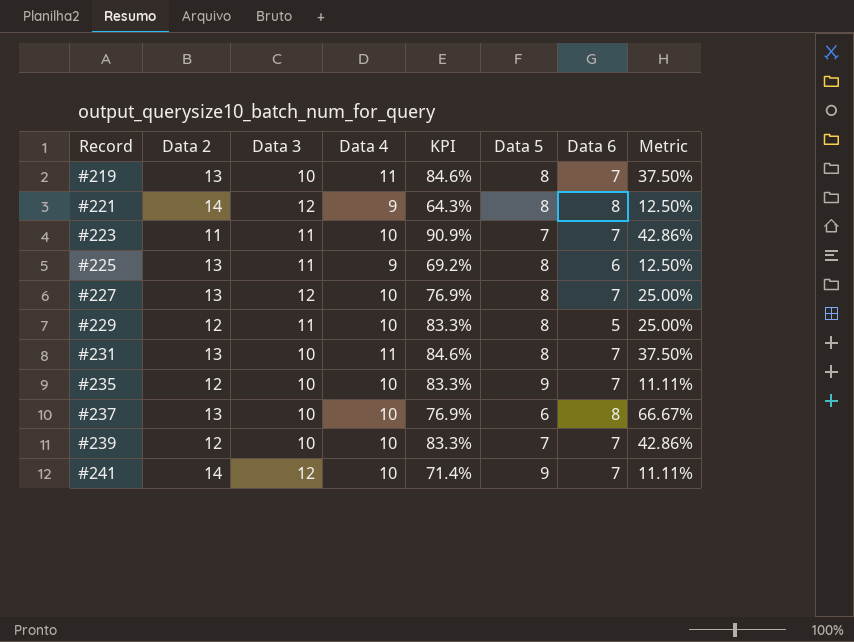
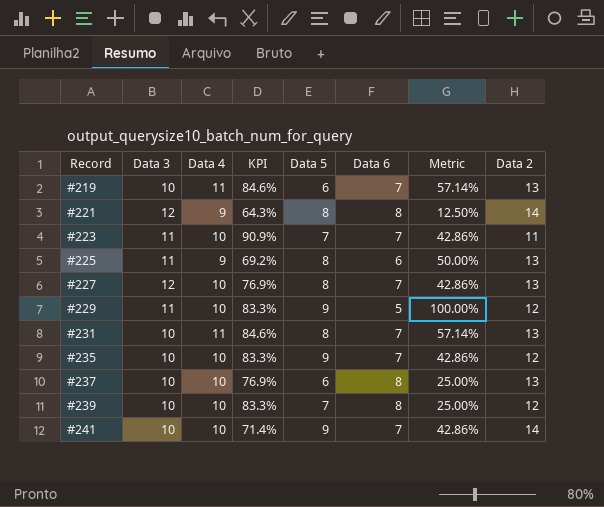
column Metric | formula: ([Data 4] - [Data 5]) / [Data 5] -> ([Data 4] - [Data 6]) / [Data 6]
column Data 2 | position: 2 -> 8
#219 | Data 5: 8 -> 6
#229 | Data 5: 8 -> 9
#239 | Data 6: 7 -> 8
#241 | Data 3: 12 -> 10

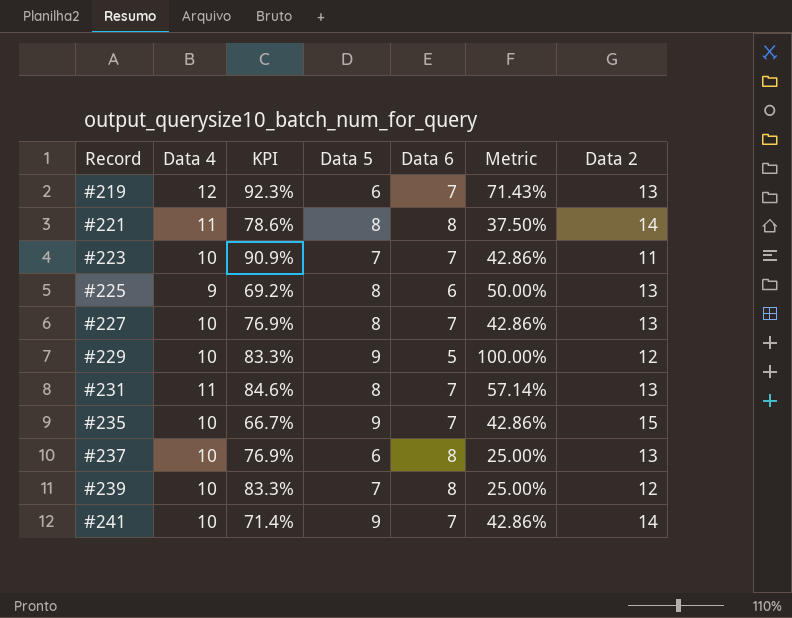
column Data 3 | position: 2 -> none
#219 | Data 4: 11 -> 12
#219 | KPI: 84.6% -> 92.3%
#219 | Metric: 57.14% -> 71.43%
#221 | Data 4: 9 -> 11
#221 | KPI: 64.3% -> 78.6%
#221 | Metric: 12.50% -> 37.50%
#235 | KPI: 83.3% -> 66.7%
#235 | Data 2: 12 -> 15

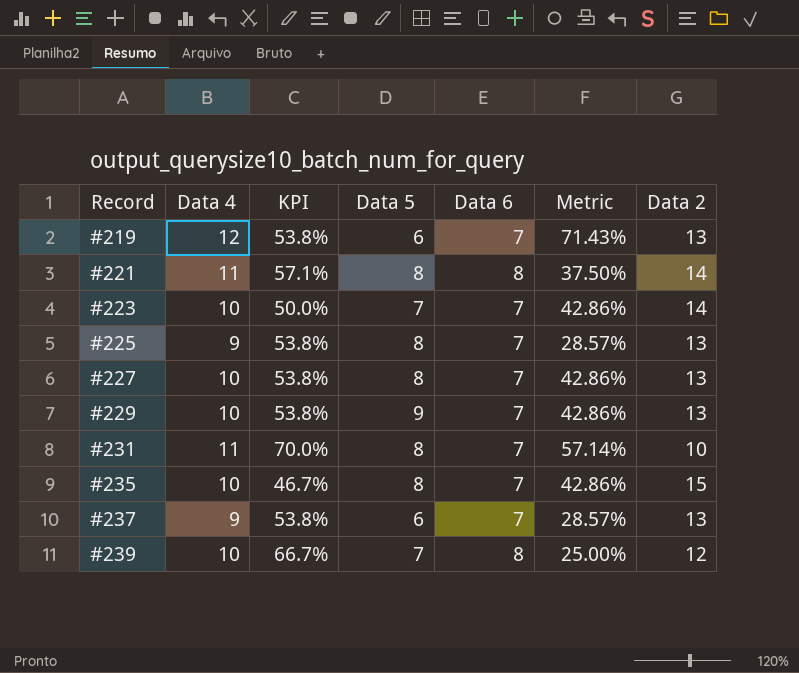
column KPI | formula: [Data 4] / [Data 2] -> [Data 6] / [Data 2]
row #241: 10 | 71.4% | 9 | 7 | 42.86% | 14 -> none
#223 | Data 2: 11 -> 14
#225 | Data 6: 6 -> 7
#225 | Metric: 50.00% -> 28.57%
#229 | Data 6: 5 -> 7
#229 | Metric: 100.00% -> 42.86%
#229 | Data 2: 12 -> 13
#231 | Data 2: 13 -> 10
#235 | Data 5: 9 -> 8
#237 | Data 4: 10 -> 9
#237 | Data 6: 8 -> 7
#237 | Metric: 25.00% -> 28.57%

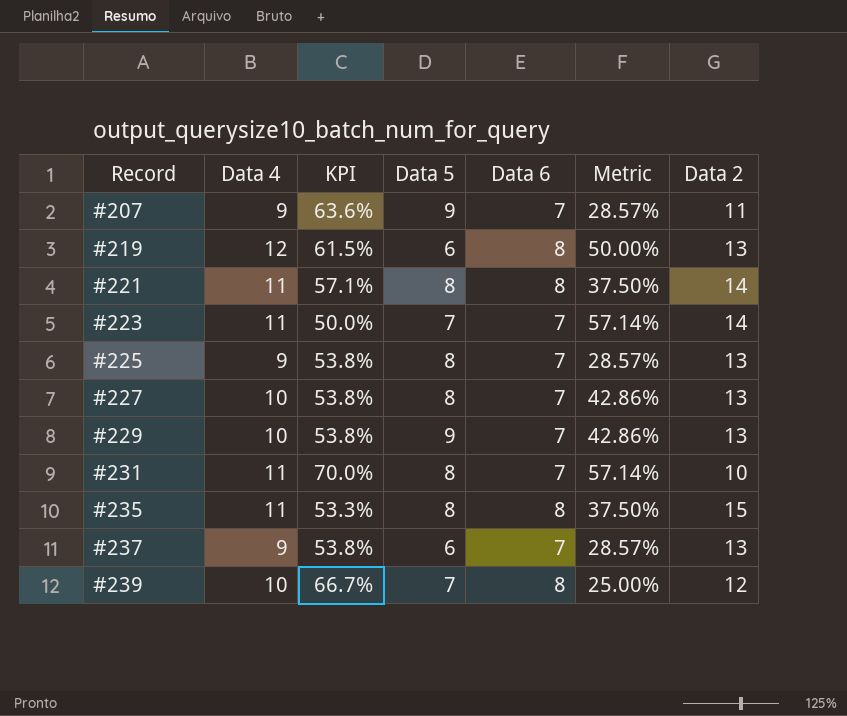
row #207: none -> 9 | 63.6% | 9 | 7 | 28.57% | 11
#219 | KPI: 53.8% -> 61.5%
#219 | Data 6: 7 -> 8
#219 | Metric: 71.43% -> 50.00%
#223 | Data 4: 10 -> 11
#223 | Metric: 42.86% -> 57.14%
#235 | Data 4: 10 -> 11
#235 | KPI: 46.7% -> 53.3%
#235 | Data 6: 7 -> 8
#235 | Metric: 42.86% -> 37.50%

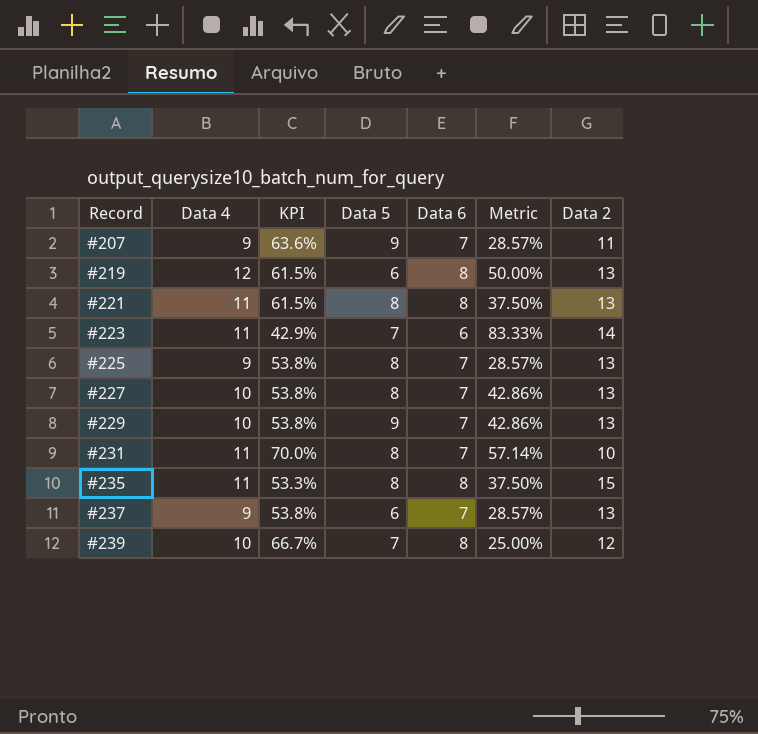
#221 | KPI: 57.1% -> 61.5%
#221 | Data 2: 14 -> 13
#223 | KPI: 50.0% -> 42.9%
#223 | Data 6: 7 -> 6
#223 | Metric: 57.14% -> 83.33%

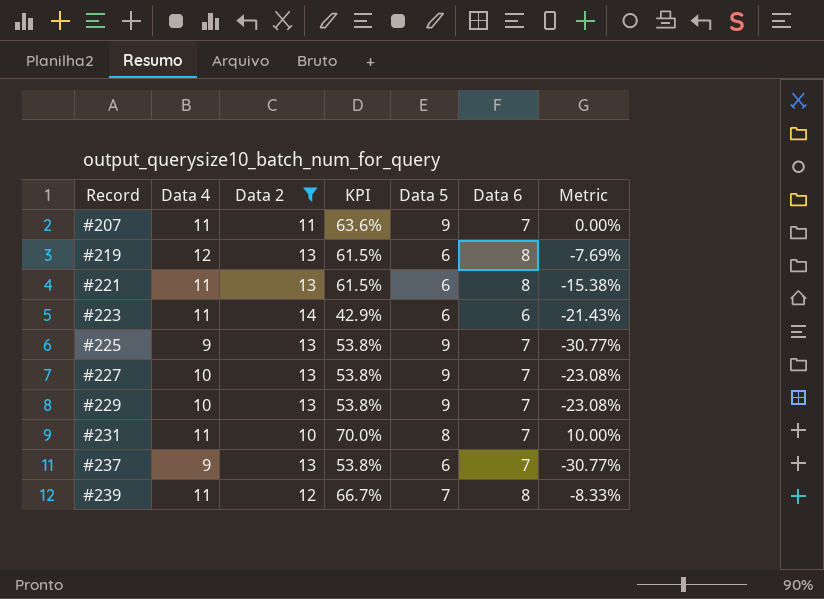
filter: none -> Data 2 != 15
column Data 2 | position: 7 -> 3
column Metric | formula: ([Data 4] - [Data 6]) / [Data 6] -> ([Data 4] - [Data 2]) / [Data 2]
#207 | Data 4: 9 -> 11
#221 | Data 5: 8 -> 6
#223 | Data 5: 7 -> 6
#225 | Data 5: 8 -> 9
#227 | Data 5: 8 -> 9
#239 | Data 4: 10 -> 11

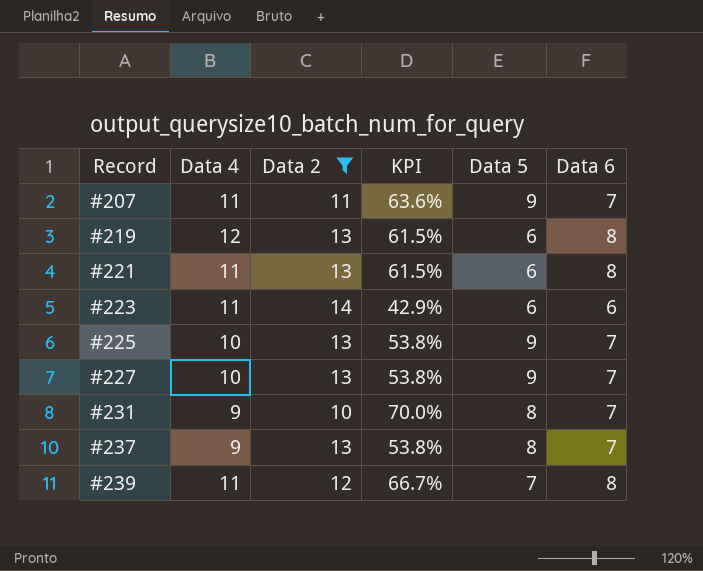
column Metric | formula: ([Data 4] - [Data 2]) / [Data 2] -> none
row #229: 10 | 13 | 53.8% | 9 | 7 | -23.08% -> none
#225 | Data 4: 9 -> 10
#231 | Data 4: 11 -> 9
#237 | Data 5: 6 -> 8

